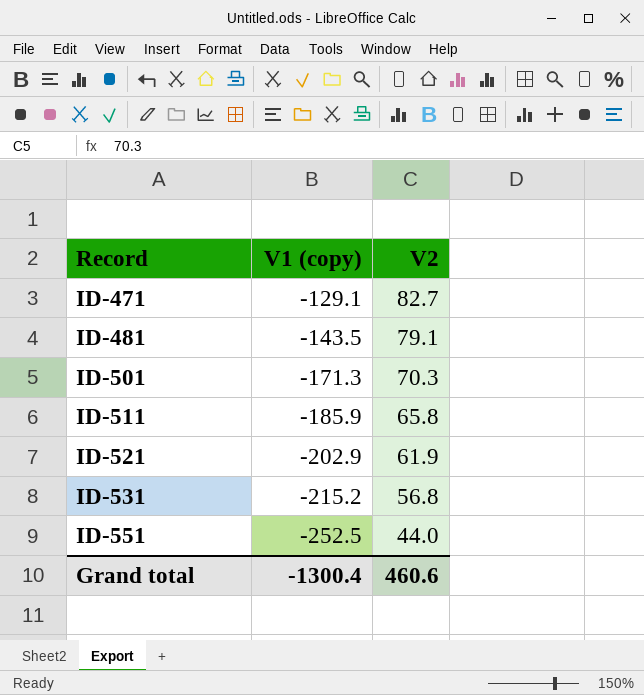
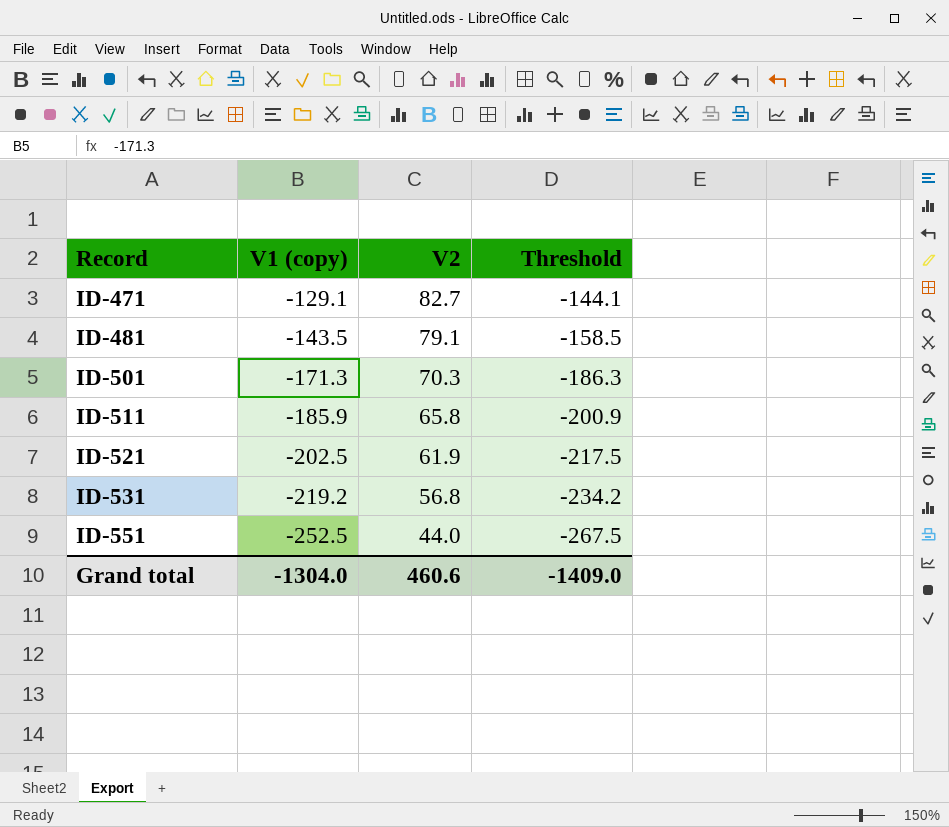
column Threshold | formula: none -> [V1 (copy)] - 15
ID-521 | V1 (copy): -202.9 -> -202.5
ID-531 | V1 (copy): -215.2 -> -219.2
Grand total | V1 (copy): -1300.4 -> -1304.0

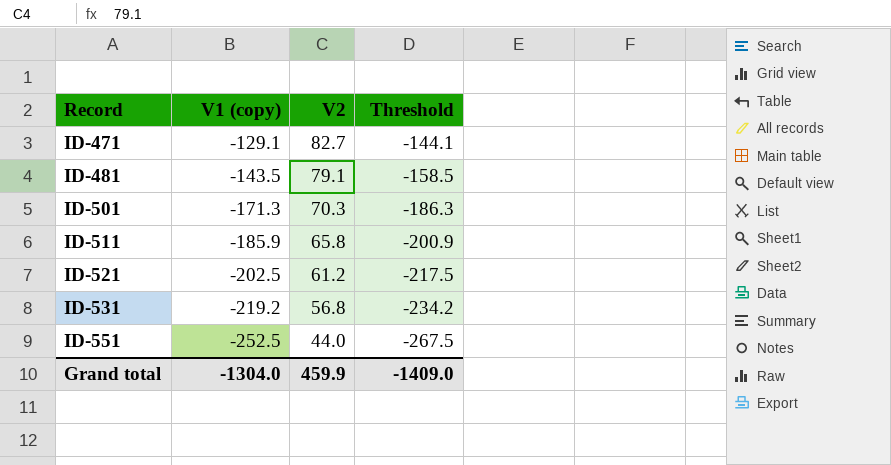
ID-521 | V2: 61.9 -> 61.2
Grand total | V2: 460.6 -> 459.9

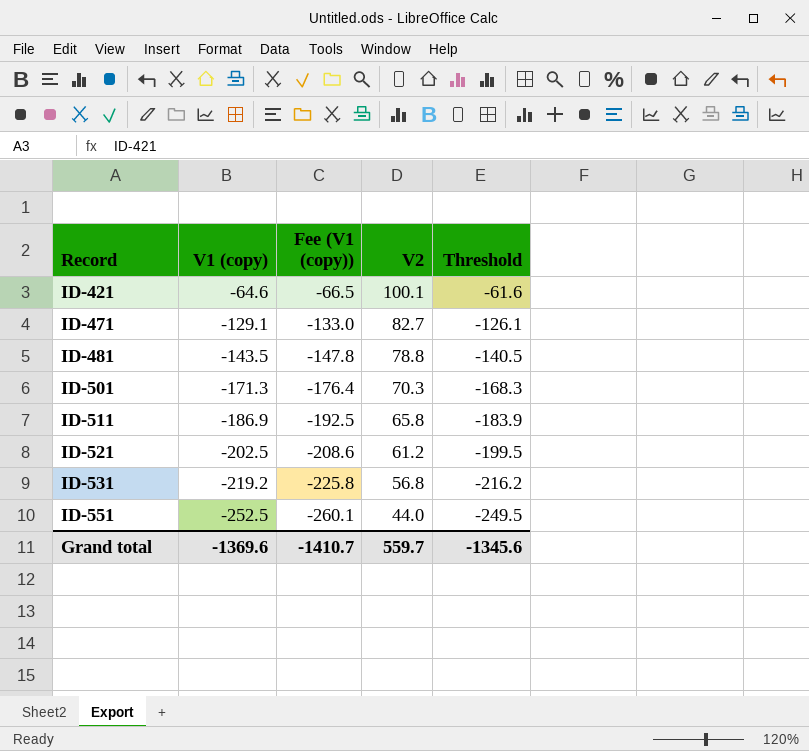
column Fee (V1 (copy)) | formula: none -> [V1 (copy)] * 1.03
column Threshold | formula: [V1 (copy)] - 15 -> [V1 (copy)] + 3
row ID-421: none -> -64.6 | -66.5 | 100.1 | -61.6
ID-481 | V2: 79.1 -> 78.8
ID-511 | V1 (copy): -185.9 -> -186.9
Grand total | V1 (copy): -1304.0 -> -1369.6
Grand total | V2: 459.9 -> 559.7
Grand total | Threshold: -1409.0 -> -1345.6

